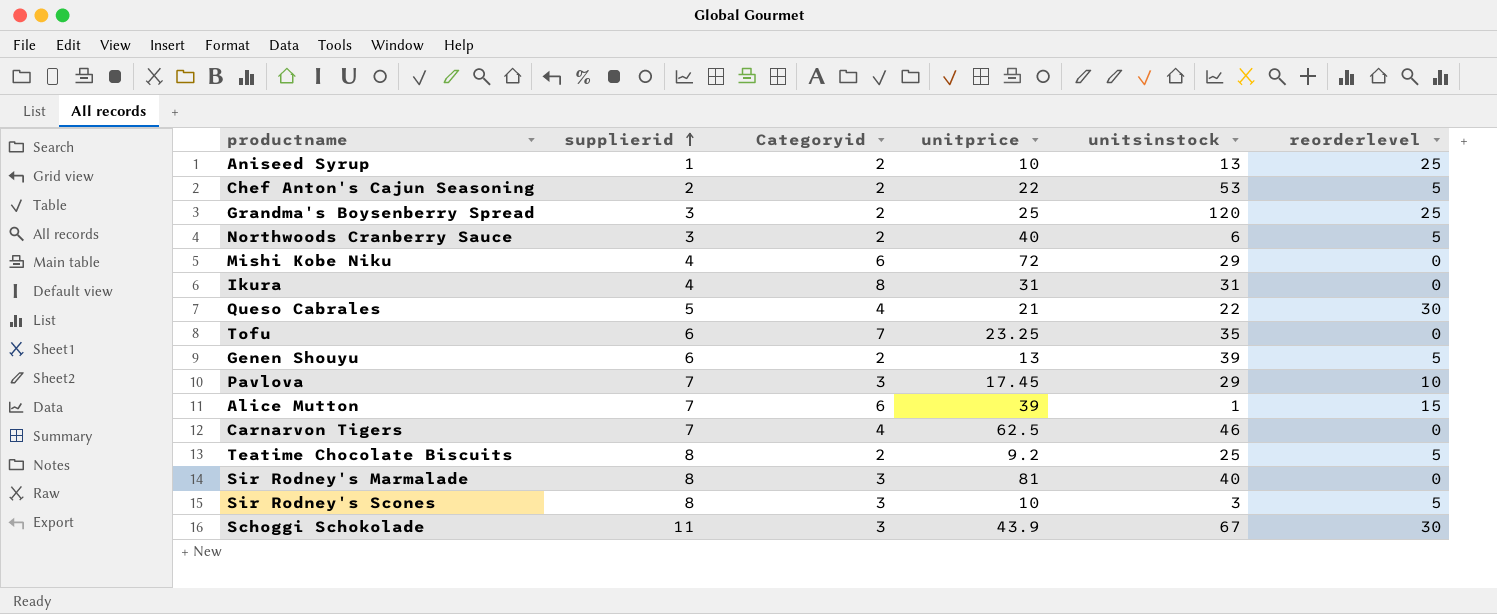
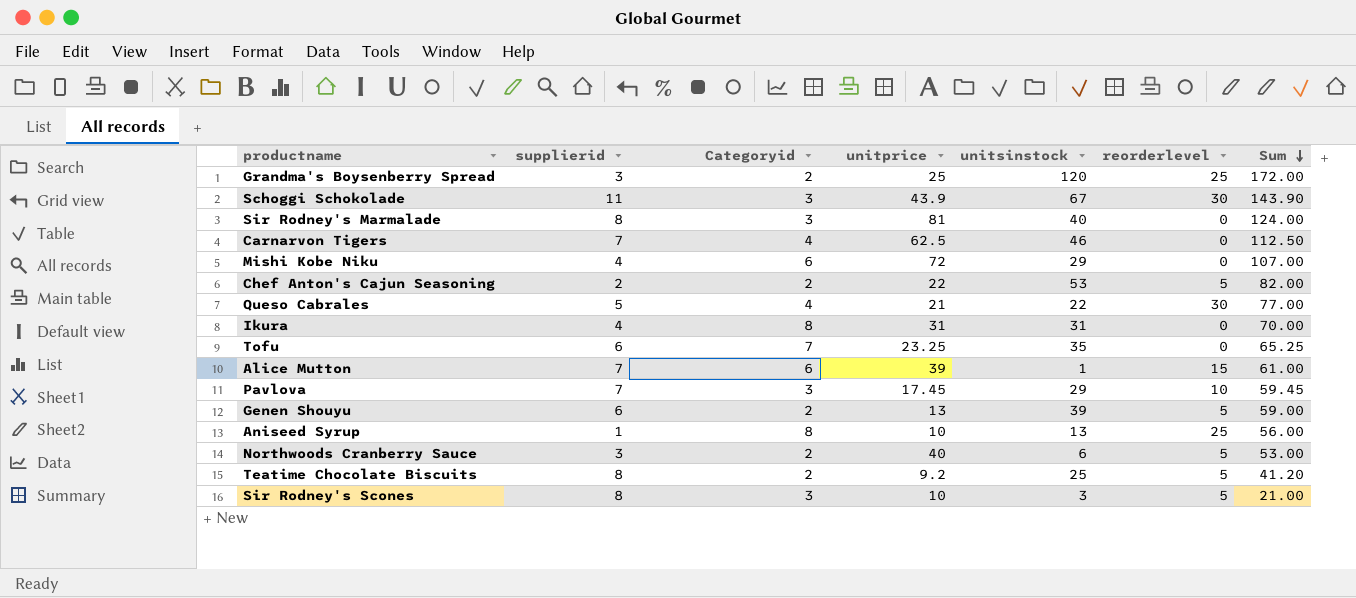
row order: supplierid ascending -> Sum descending
column Sum | formula: none -> [Categoryid] + [unitprice] + [unitsinstock] + [reorderlevel]
Aniseed Syrup | Categoryid: 2 -> 8

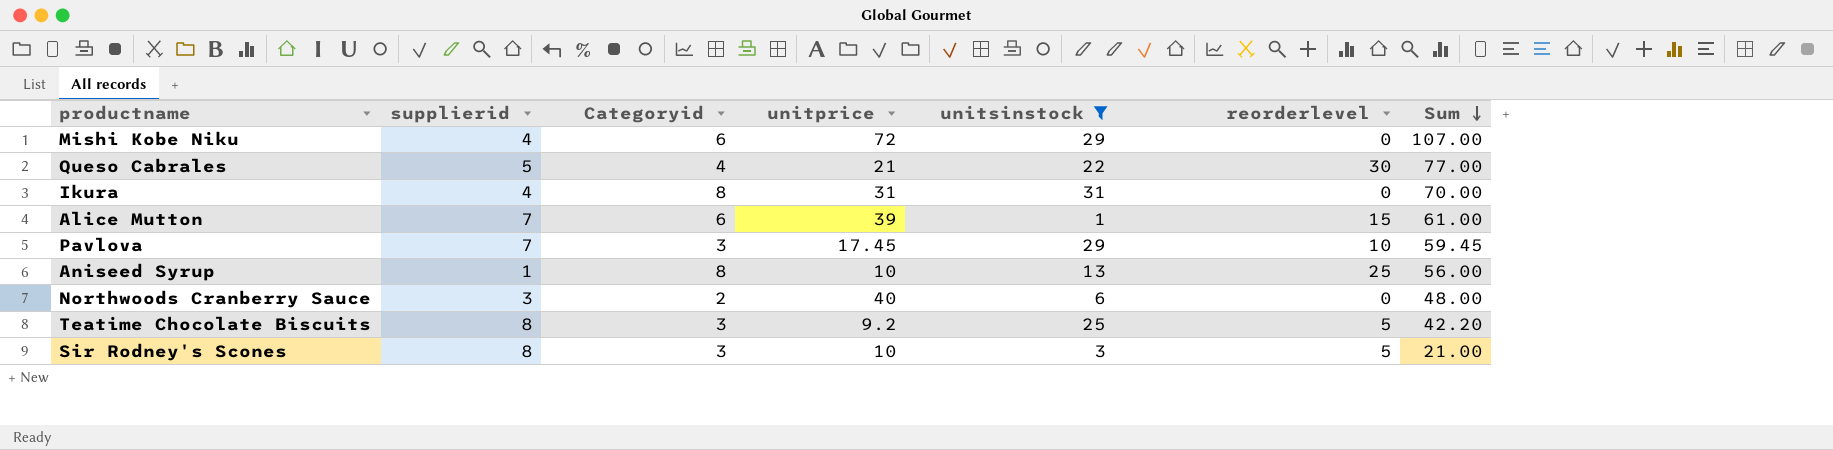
filter: none -> unitsinstock <= 31
Northwoods Cranberry Sauce | reorderlevel: 5 -> 0
Northwoods Cranberry Sauce | Sum: 53.00 -> 48.00
Teatime Chocolate Biscuits | Categoryid: 2 -> 3
Teatime Chocolate Biscuits | Sum: 41.20 -> 42.20

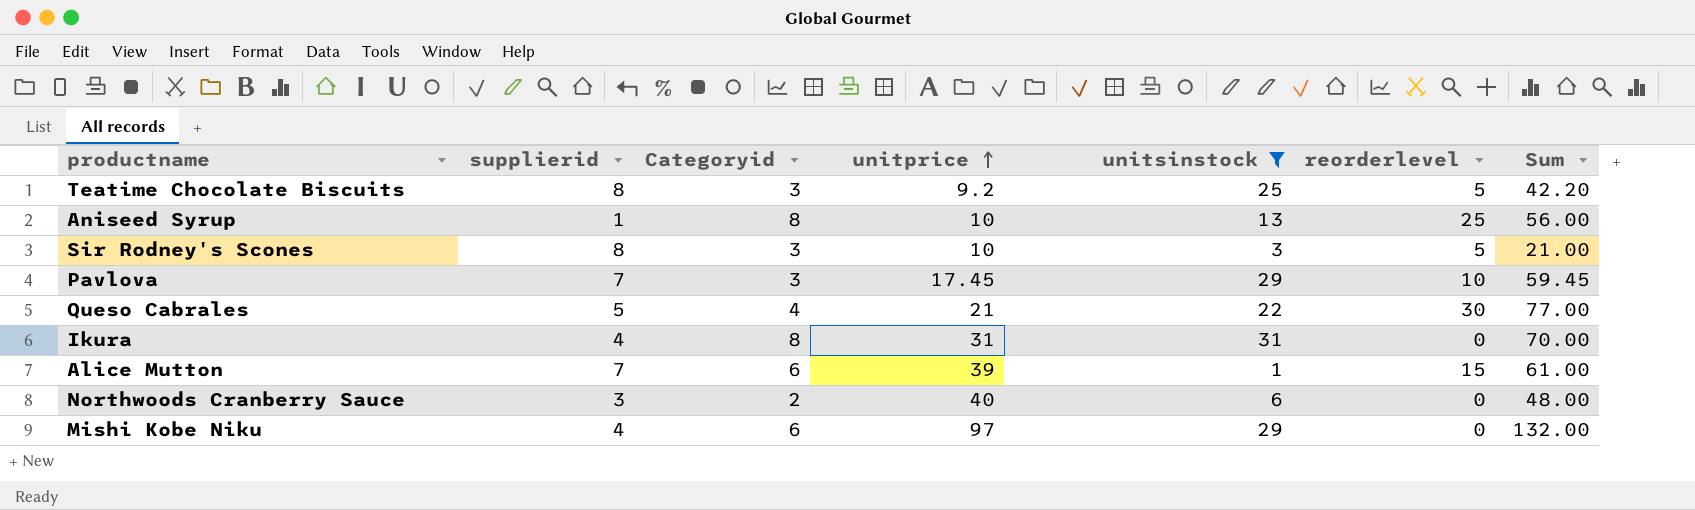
row order: Sum descending -> unitprice ascending
Mishi Kobe Niku | unitprice: 72 -> 97
Mishi Kobe Niku | Sum: 107.00 -> 132.00

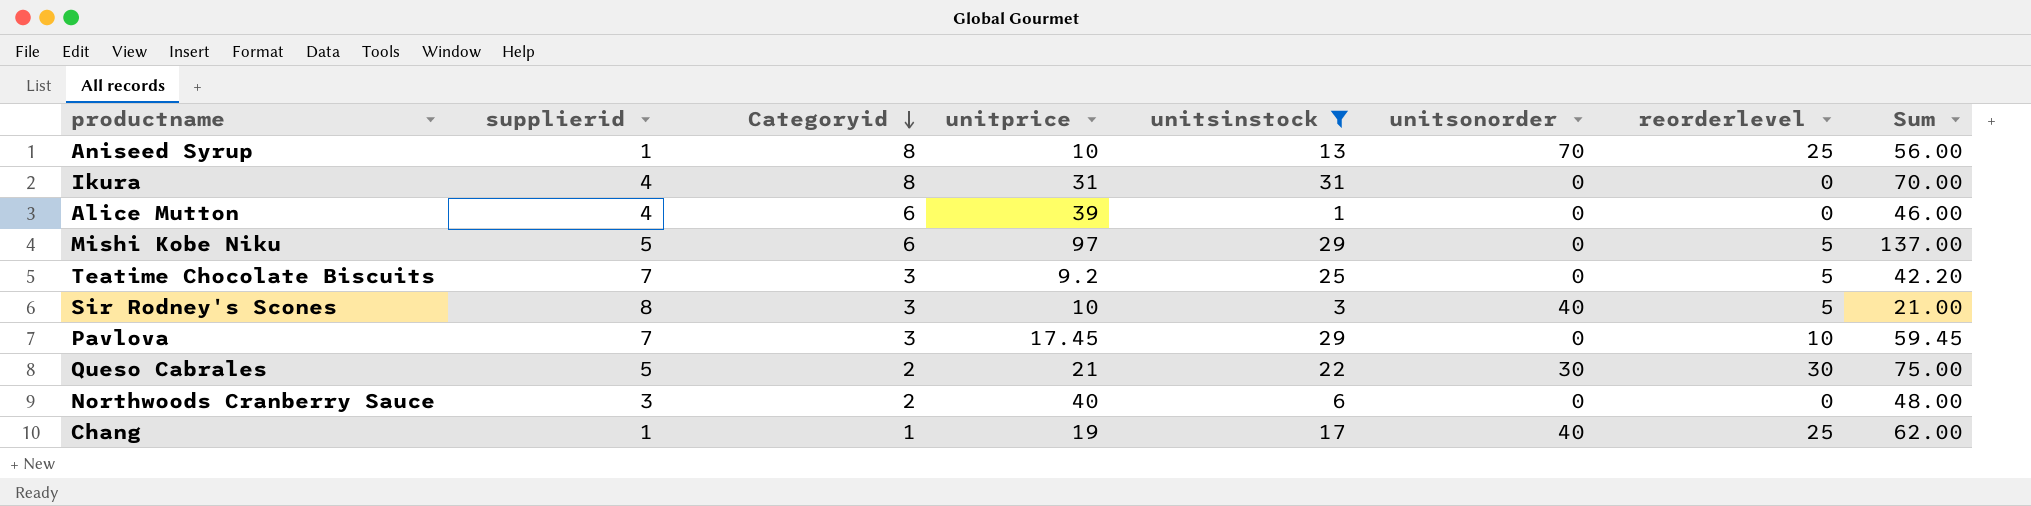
row order: unitprice ascending -> Categoryid descending
column unitsonorder | position: none -> 6
Alice Mutton | supplierid: 7 -> 4
Alice Mutton | reorderlevel: 15 -> 0
Alice Mutton | Sum: 61.00 -> 46.00
Mishi Kobe Niku | supplierid: 4 -> 5
Mishi Kobe Niku | reorderlevel: 0 -> 5
Mishi Kobe Niku | Sum: 132.00 -> 137.00
Teatime Chocolate Biscuits | supplierid: 8 -> 7
Queso Cabrales | Categoryid: 4 -> 2
Queso Cabrales | Sum: 77.00 -> 75.00
row Chang: none -> 1 | 1 | 19 | 17 | 40 | 25 | 62.00

